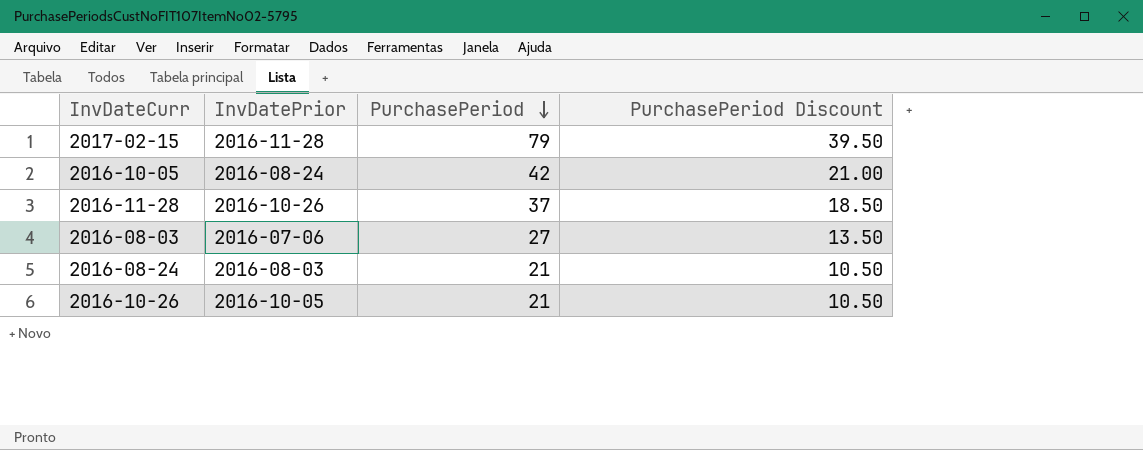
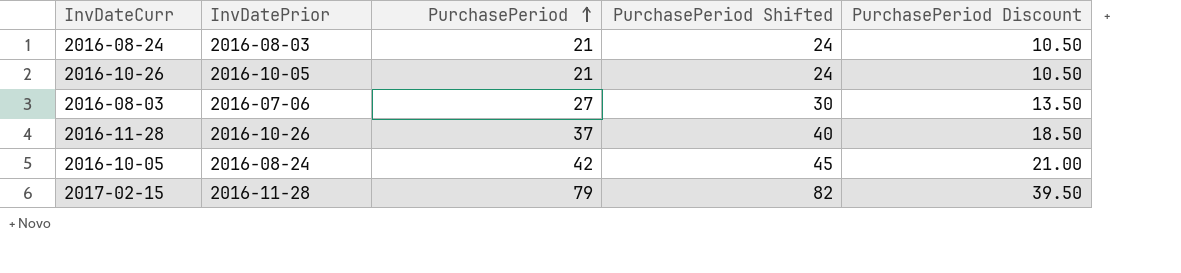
row order: PurchasePeriod descending -> PurchasePeriod ascending
column PurchasePeriod Shifted | formula: none -> [PurchasePeriod] + 3

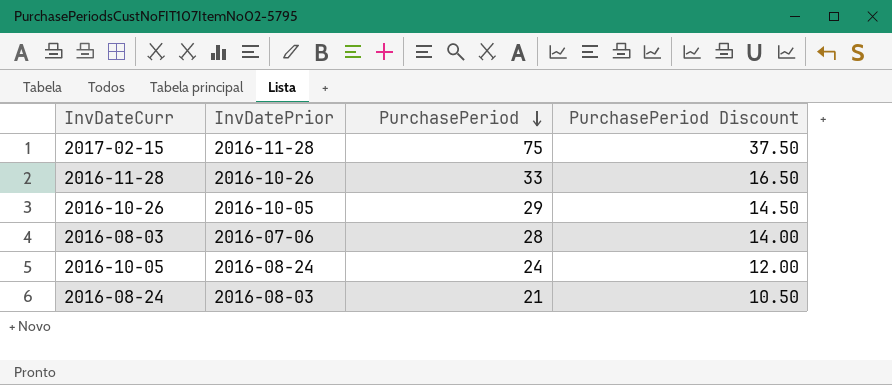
row order: PurchasePeriod ascending -> PurchasePeriod descending
column PurchasePeriod Shifted | formula: [PurchasePeriod] + 3 -> none
2017-02-15 | PurchasePeriod: 79 -> 75
2017-02-15 | PurchasePeriod Discount: 39.50 -> 37.50
2016-11-28 | PurchasePeriod: 37 -> 33
2016-11-28 | PurchasePeriod Discount: 18.50 -> 16.50
2016-10-26 | PurchasePeriod: 21 -> 29
2016-10-26 | PurchasePeriod Discount: 10.50 -> 14.50
2016-08-03 | PurchasePeriod: 27 -> 28
2016-08-03 | PurchasePeriod Discount: 13.50 -> 14.00
2016-10-05 | PurchasePeriod: 42 -> 24
2016-10-05 | PurchasePeriod Discount: 21.00 -> 12.00

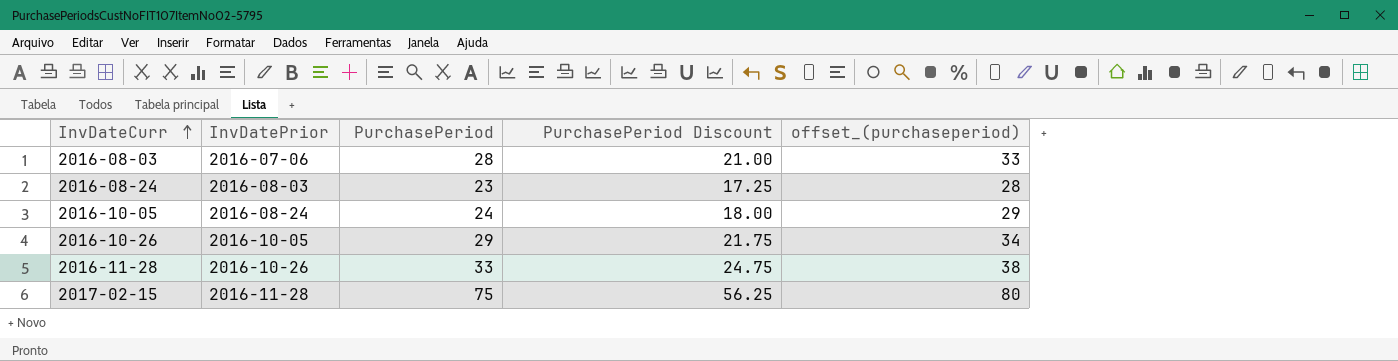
row order: PurchasePeriod descending -> InvDateCurr ascending
column PurchasePeriod Discount | formula: [PurchasePeriod] * 0.5 -> [PurchasePeriod] * 0.75
column offset_(purchaseperiod) | formula: none -> [PurchasePeriod] + 5
2016-08-24 | PurchasePeriod: 21 -> 23

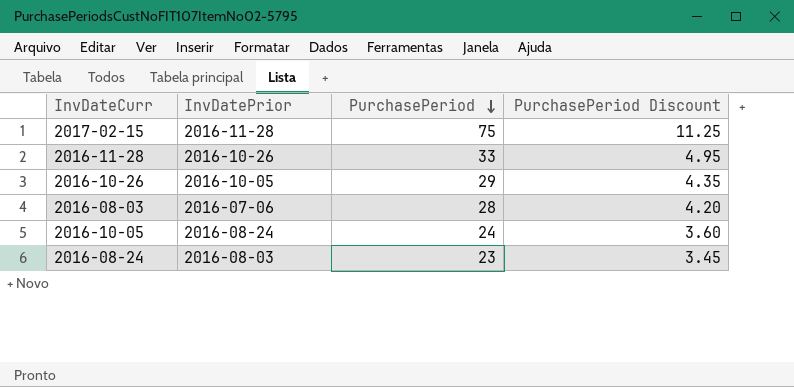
row order: InvDateCurr ascending -> PurchasePeriod descending
column offset_(purchaseperiod) | formula: [PurchasePeriod] + 5 -> none
column PurchasePeriod Discount | formula: [PurchasePeriod] * 0.75 -> [PurchasePeriod] * 0.15

